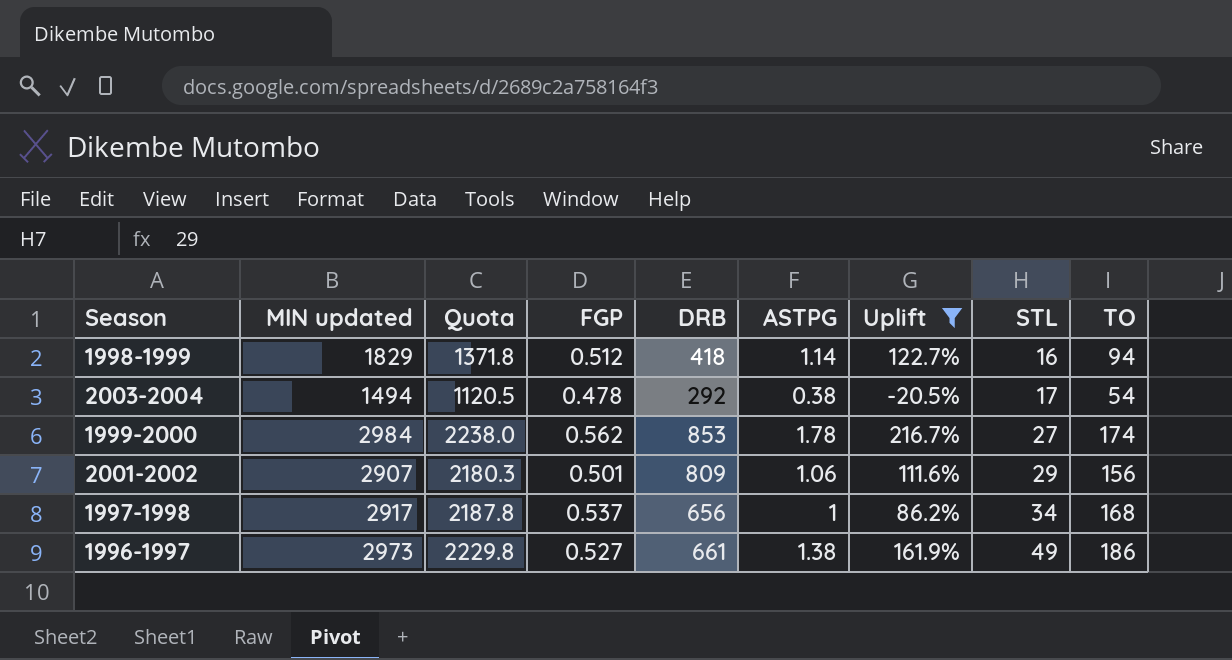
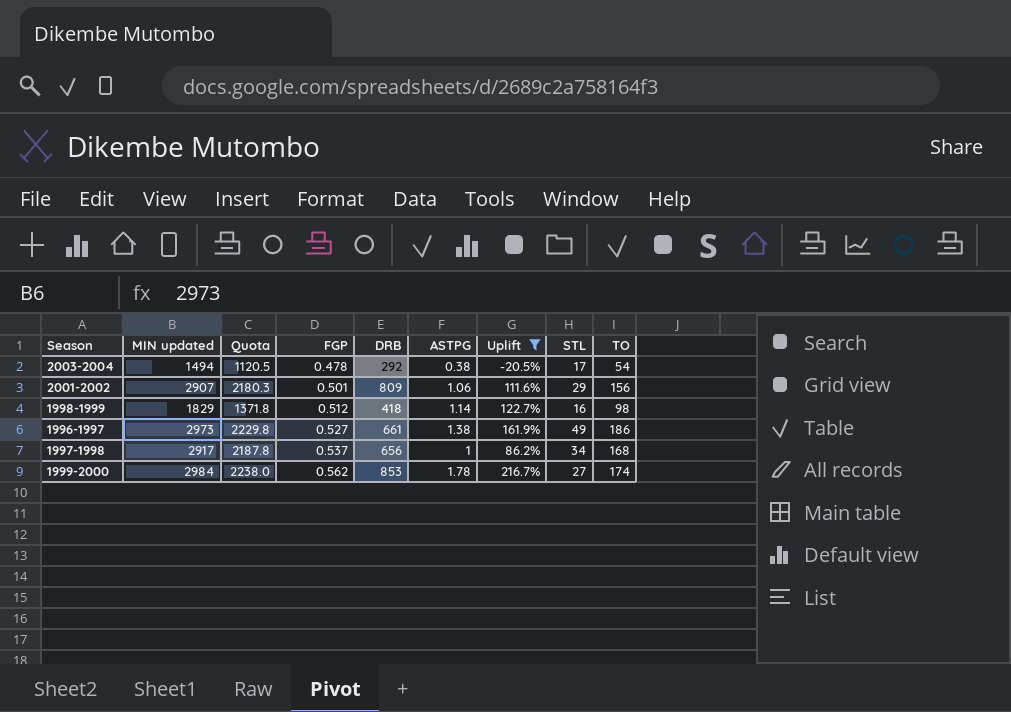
row order: STL ascending -> FGP ascending
1998-1999 | TO: 94 -> 98

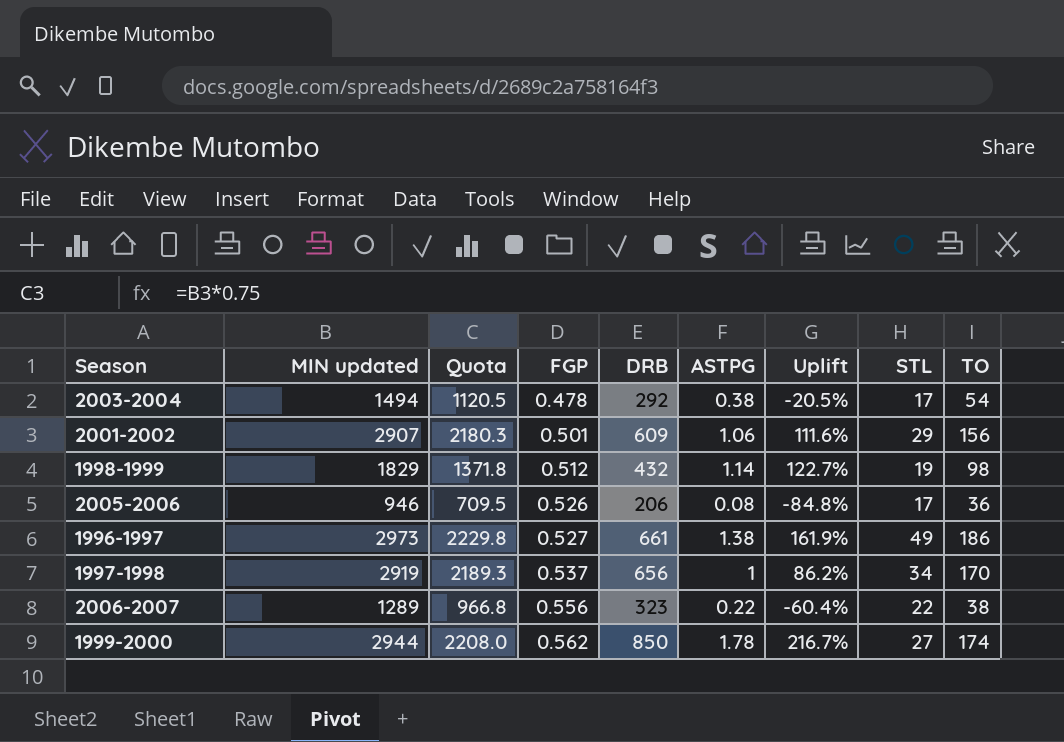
filter: Uplift >= -20.5% -> none
2001-2002 | DRB: 809 -> 609
1998-1999 | DRB: 418 -> 432
1998-1999 | STL: 16 -> 19
1997-1998 | MIN updated: 2917 -> 2919
1997-1998 | Quota: 2187.8 -> 2189.3
1997-1998 | TO: 168 -> 170
1999-2000 | MIN updated: 2984 -> 2944
1999-2000 | Quota: 2238.0 -> 2208.0
1999-2000 | DRB: 853 -> 850

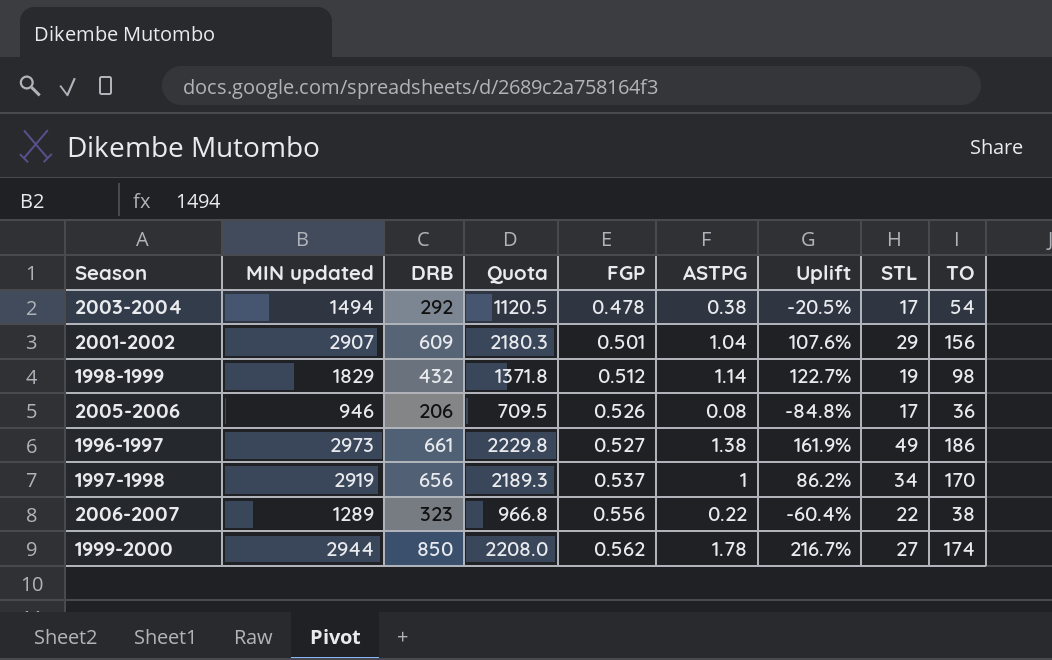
column DRB | position: 5 -> 3
2001-2002 | ASTPG: 1.06 -> 1.04
2001-2002 | Uplift: 111.6% -> 107.6%

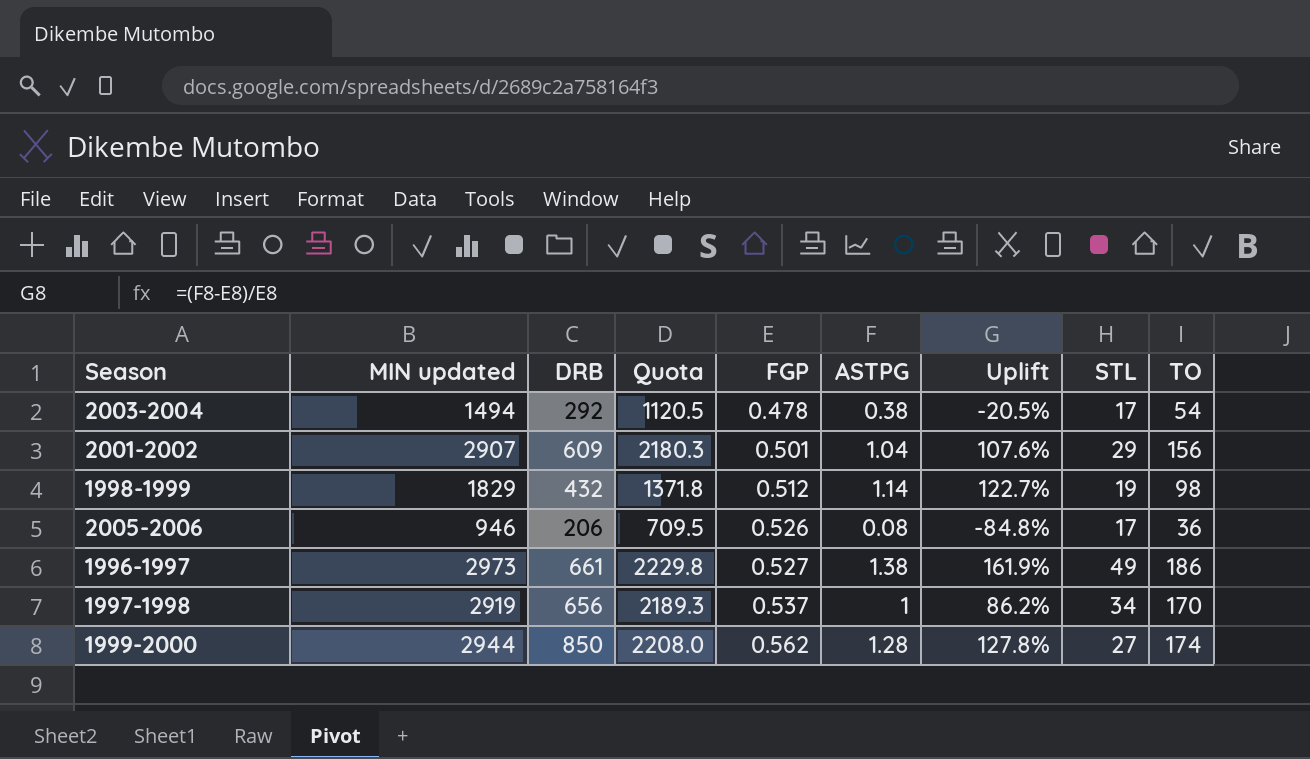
row 2006-2007: 1289 | 323 | 966.8 | 0.556 | 0.22 | -60.4% | 22 | 38 -> none
1999-2000 | ASTPG: 1.78 -> 1.28
1999-2000 | Uplift: 216.7% -> 127.8%

